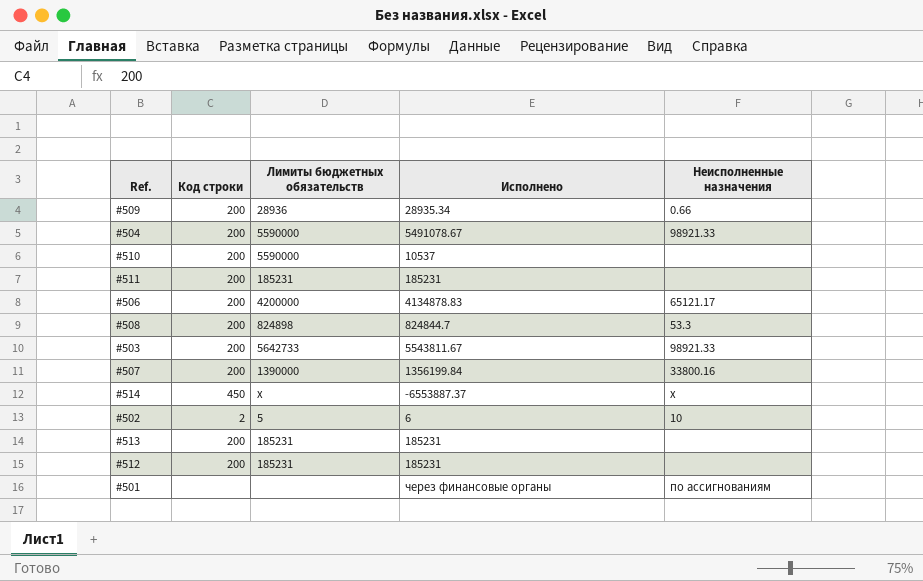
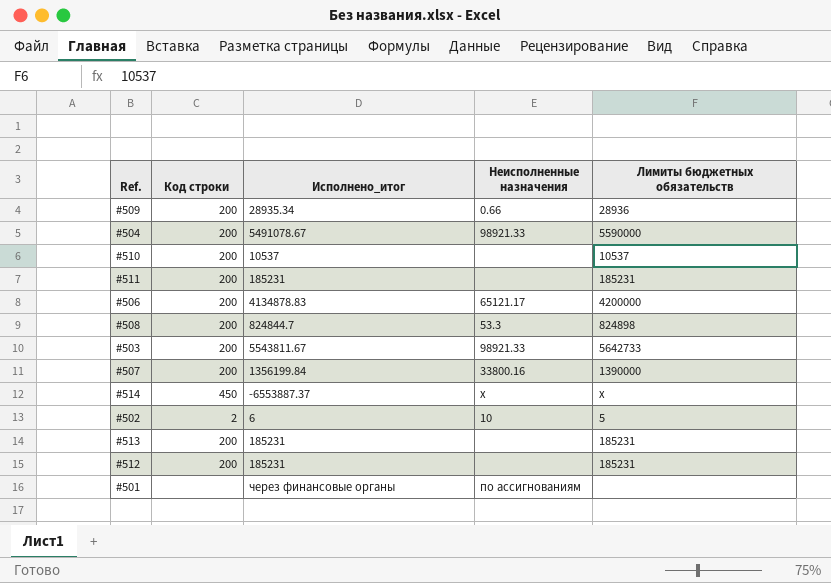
column name: Исполнено -> Исполнено_итог
column Лимиты бюджетных обязательств | position: 3 -> 5
#510 | Лимиты бюджетных обязательств: 5590000 -> 10537

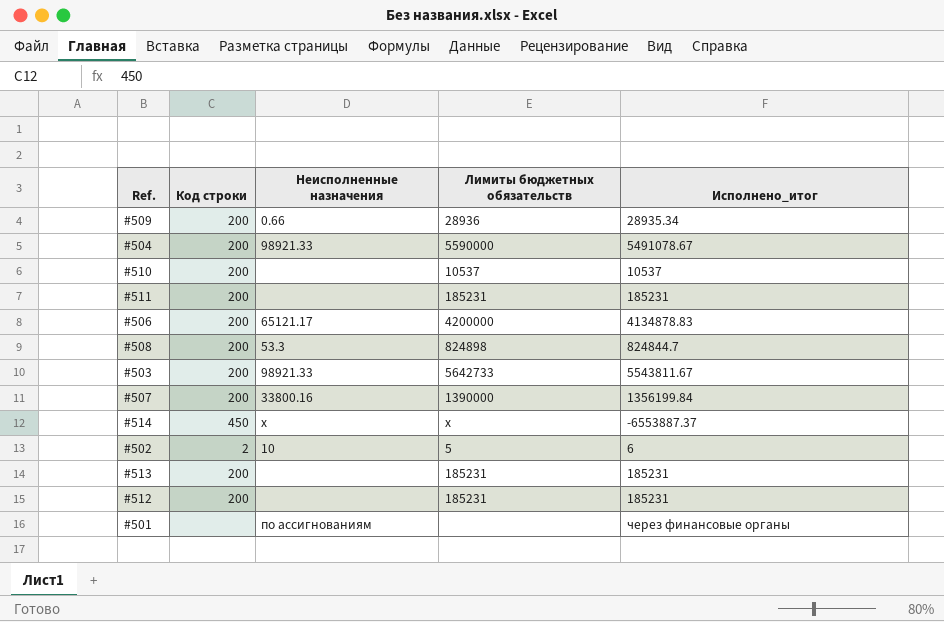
column Исполнено_итог | position: 3 -> 5

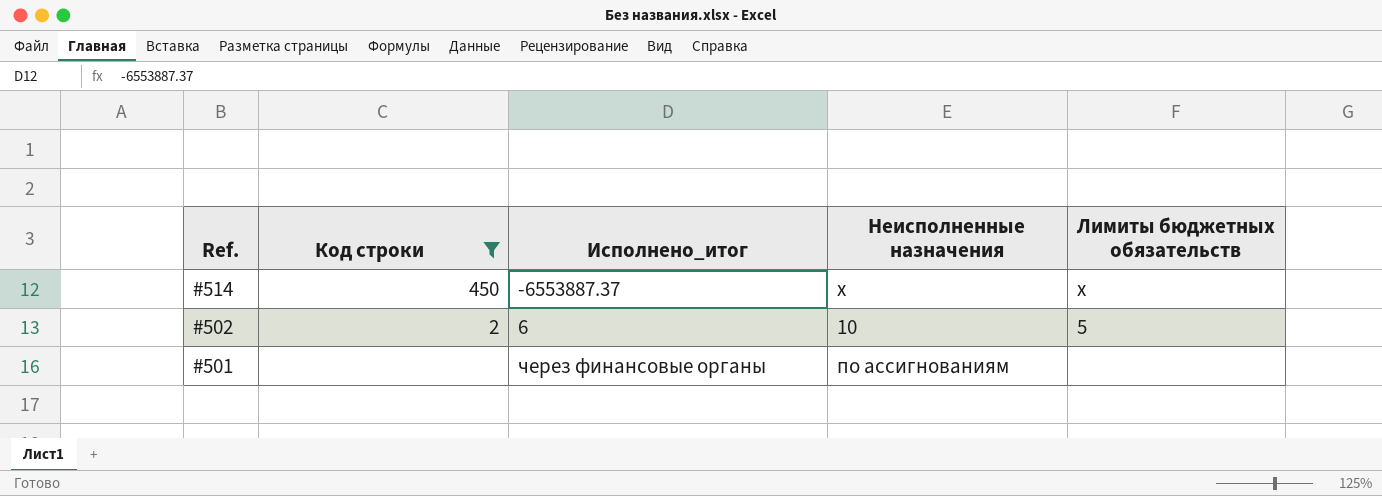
filter: none -> Код строки != 200
column Исполнено_итог | position: 5 -> 3

